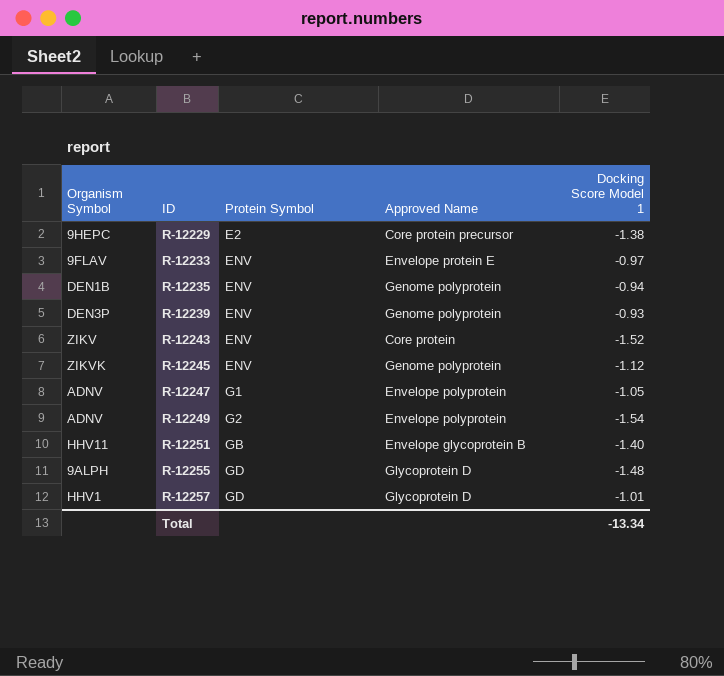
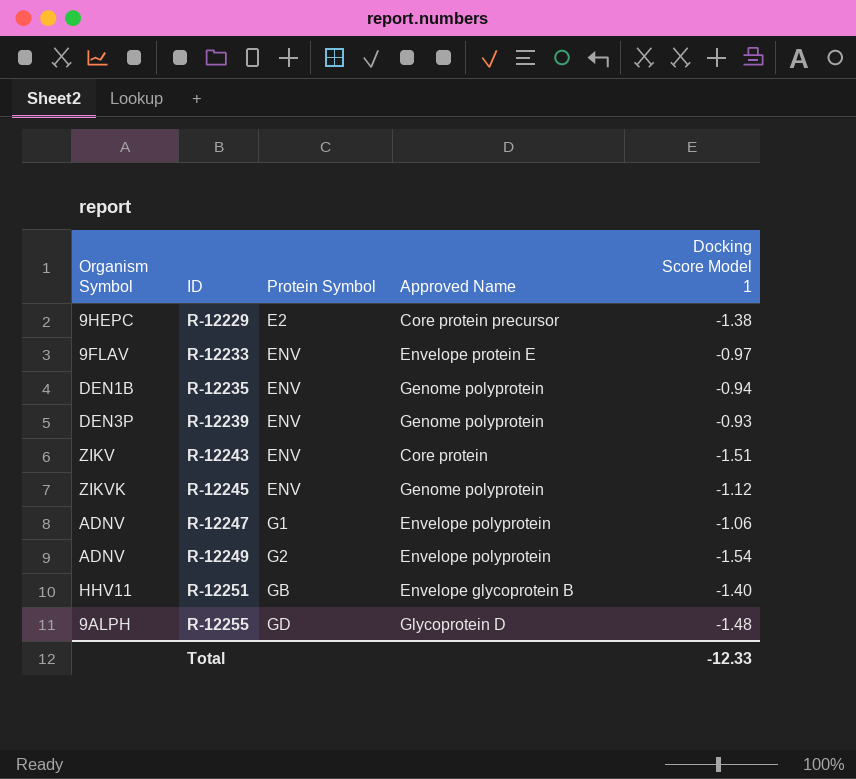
row R-12257: HHV1 | GD | Glycoprotein D | -1.01 -> none
R-12243 | Docking Score Model 1: -1.52 -> -1.51
R-12247 | Docking Score Model 1: -1.05 -> -1.06
Total | Docking Score Model 1: -13.34 -> -12.33

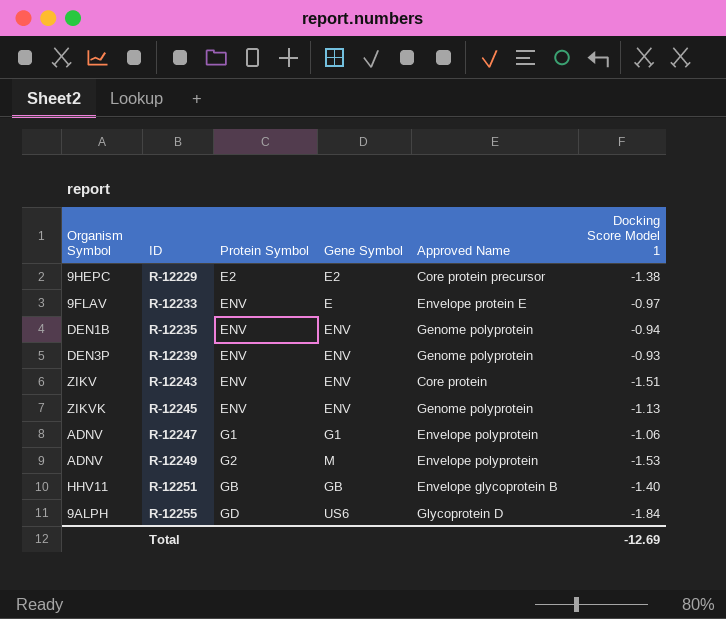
column Gene Symbol | position: none -> 4
R-12245 | Docking Score Model 1: -1.12 -> -1.13
R-12249 | Docking Score Model 1: -1.54 -> -1.53
R-12255 | Docking Score Model 1: -1.48 -> -1.84
Total | Docking Score Model 1: -12.33 -> -12.69

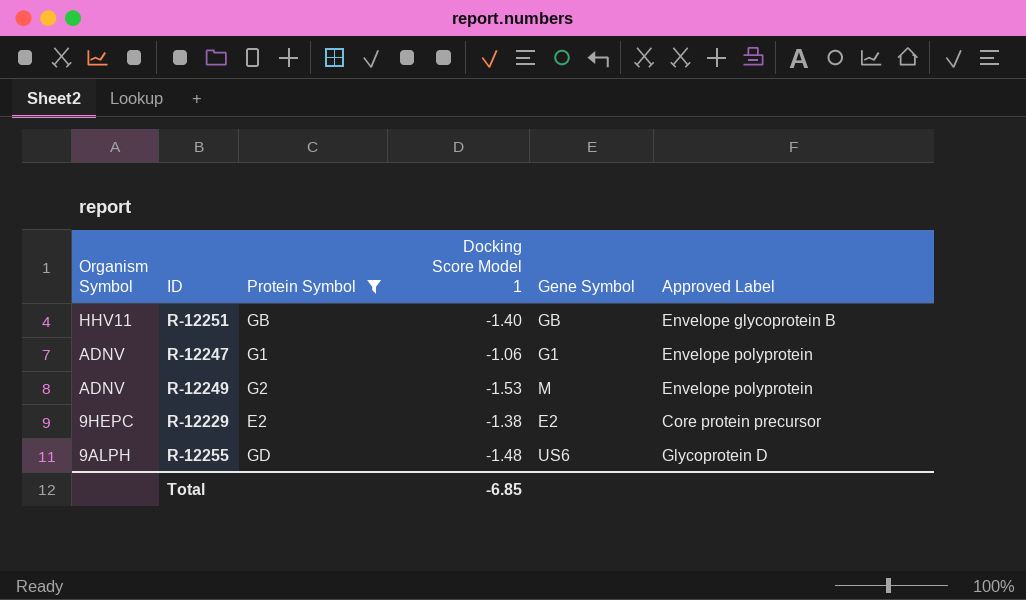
filter: none -> Protein Symbol != ENV
row order: ID ascending -> Organism Symbol descending
column Docking Score Model 1 | position: 6 -> 4
column name: Approved Name -> Approved Label
R-12255 | Docking Score Model 1: -1.84 -> -1.48
Total | Docking Score Model 1: -12.69 -> -6.85

